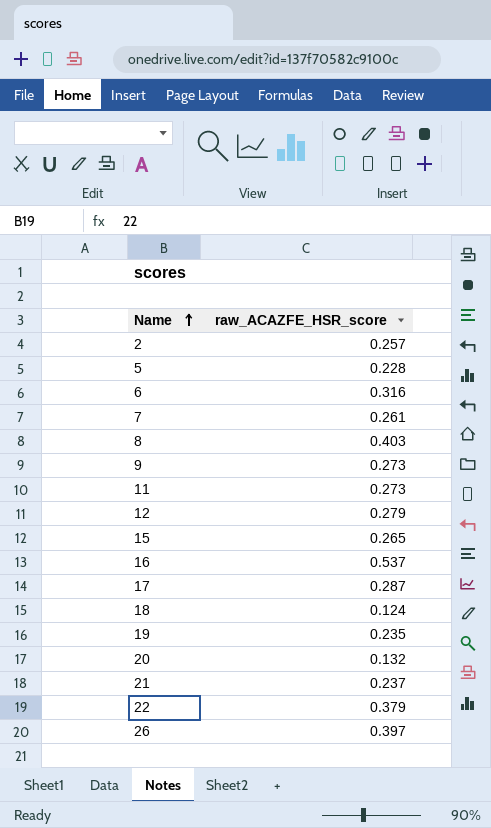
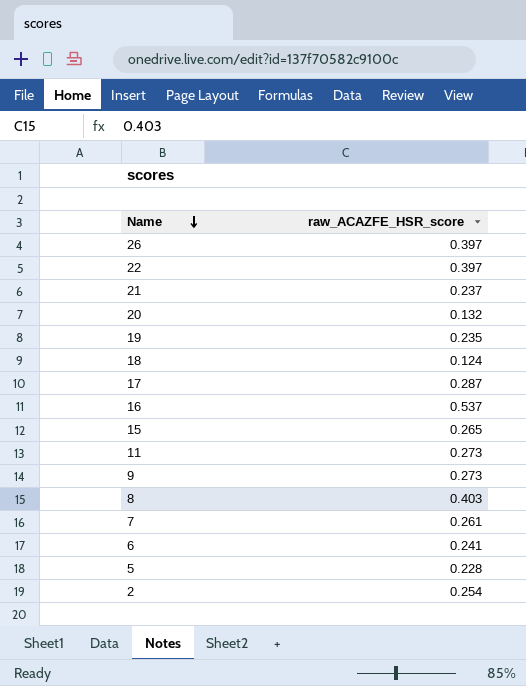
row order: Name ascending -> Name descending
row 12: 0.279 -> none
22 | raw_ACAZFE_HSR_score: 0.379 -> 0.397
6 | raw_ACAZFE_HSR_score: 0.316 -> 0.241
2 | raw_ACAZFE_HSR_score: 0.257 -> 0.254

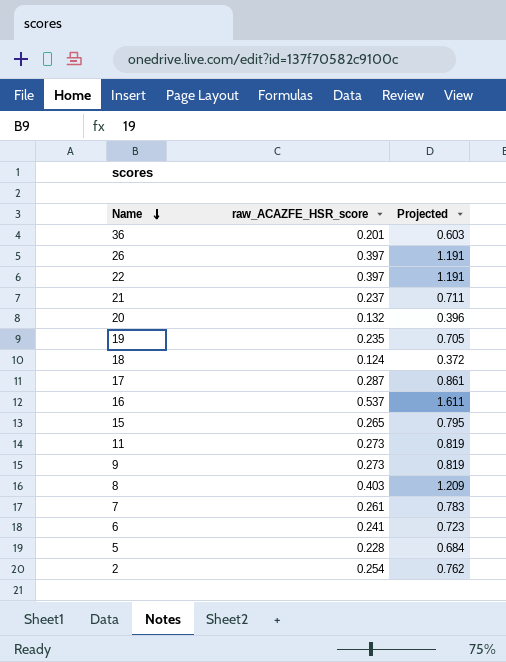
column Projected | formula: none -> [raw_ACAZFE_HSR_score] * 3
row 36: none -> 0.201 | 0.603

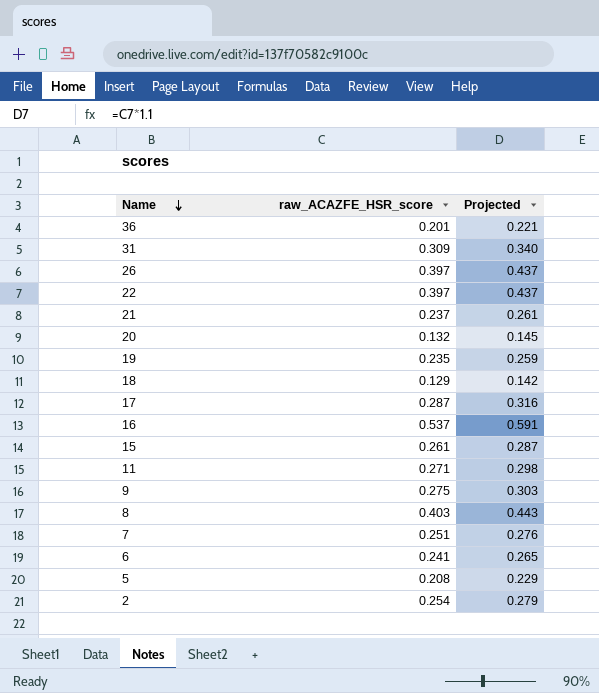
column Projected | formula: [raw_ACAZFE_HSR_score] * 3 -> [raw_ACAZFE_HSR_score] * 1.1
row 31: none -> 0.309 | 0.340
18 | raw_ACAZFE_HSR_score: 0.124 -> 0.129
15 | raw_ACAZFE_HSR_score: 0.265 -> 0.261
11 | raw_ACAZFE_HSR_score: 0.273 -> 0.271
9 | raw_ACAZFE_HSR_score: 0.273 -> 0.275
7 | raw_ACAZFE_HSR_score: 0.261 -> 0.251
5 | raw_ACAZFE_HSR_score: 0.228 -> 0.208

